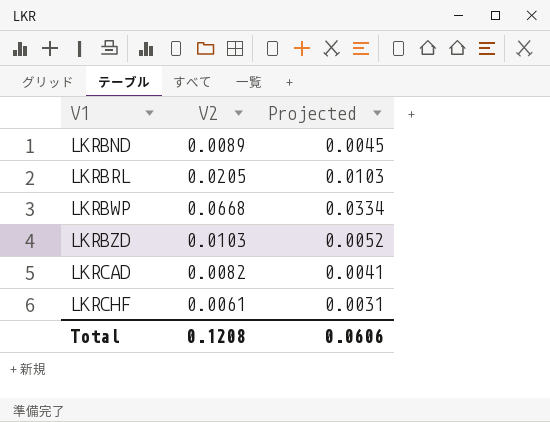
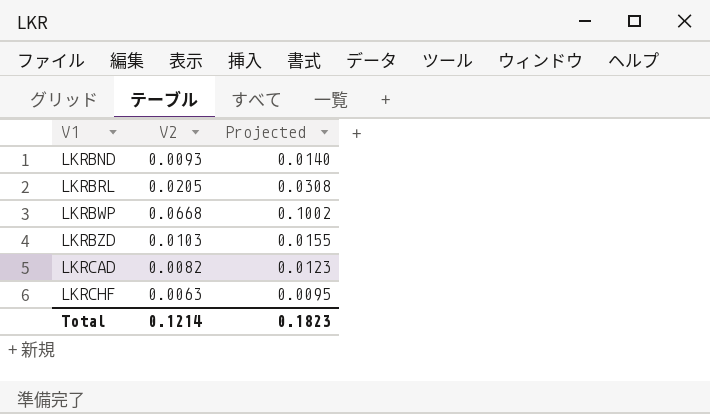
column Projected | formula: [V2] * 0.5 -> [V2] * 1.5
LKRBND | V2: 0.0089 -> 0.0093
LKRCHF | V2: 0.0061 -> 0.0063
Total | V2: 0.1208 -> 0.1214
Total | Projected: 0.0606 -> 0.1823

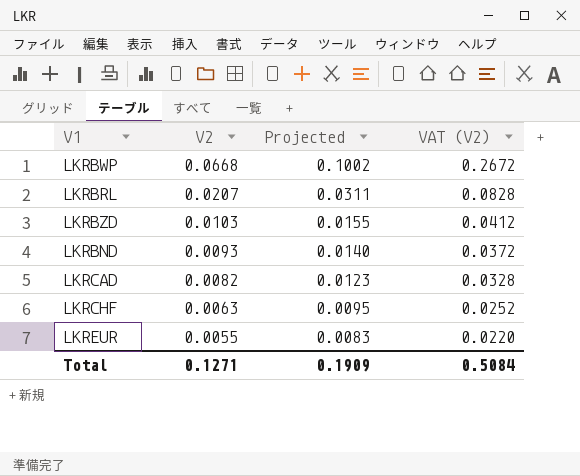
row order: V1 ascending -> V2 descending
column VAT (V2) | formula: none -> [V2] * 4
LKRBRL | V2: 0.0205 -> 0.0207
LKRBRL | Projected: 0.0308 -> 0.0311
row LKREUR: none -> 0.0055 | 0.0083 | 0.0220
Total | V2: 0.1214 -> 0.1271
Total | Projected: 0.1823 -> 0.1909

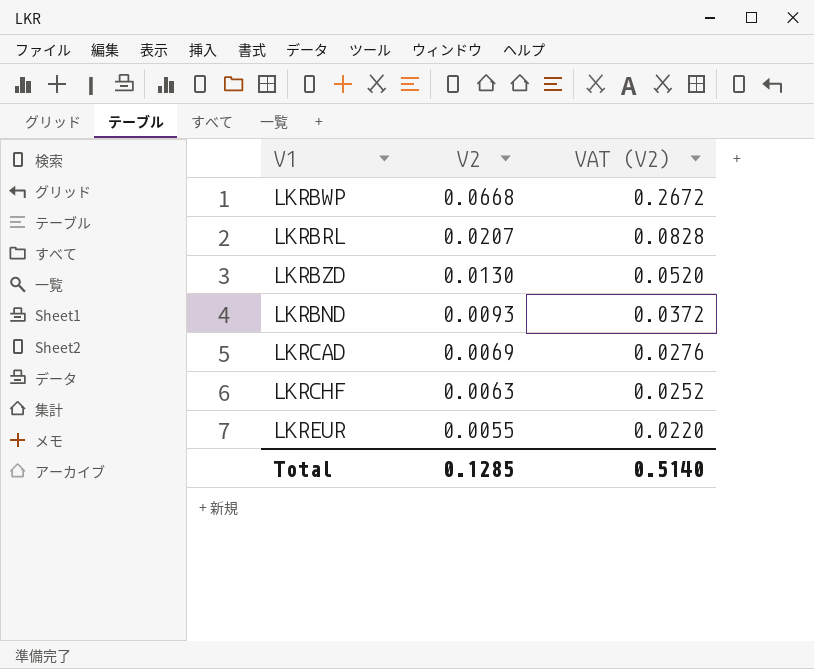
column Projected | formula: [V2] * 1.5 -> none
LKRBZD | V2: 0.0103 -> 0.0130
LKRBZD | VAT (V2): 0.0412 -> 0.0520
LKRCAD | V2: 0.0082 -> 0.0069
LKRCAD | VAT (V2): 0.0328 -> 0.0276
Total | V2: 0.1271 -> 0.1285
Total | VAT (V2): 0.5084 -> 0.5140

